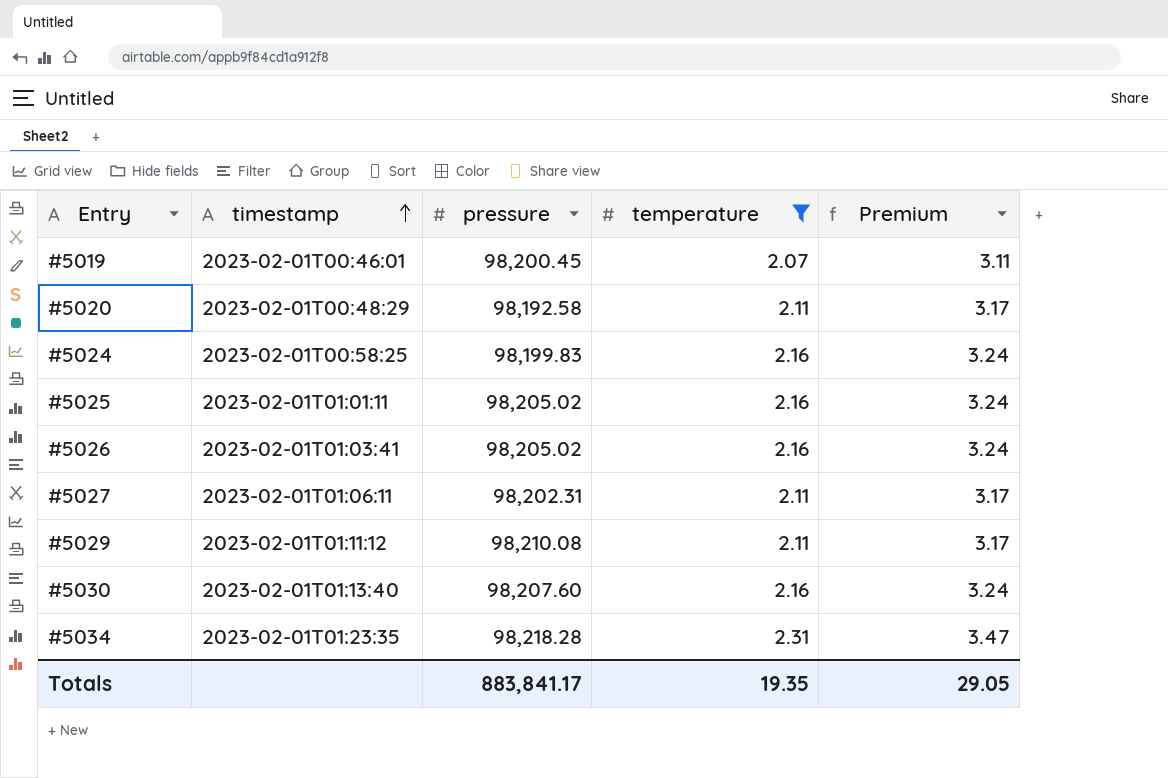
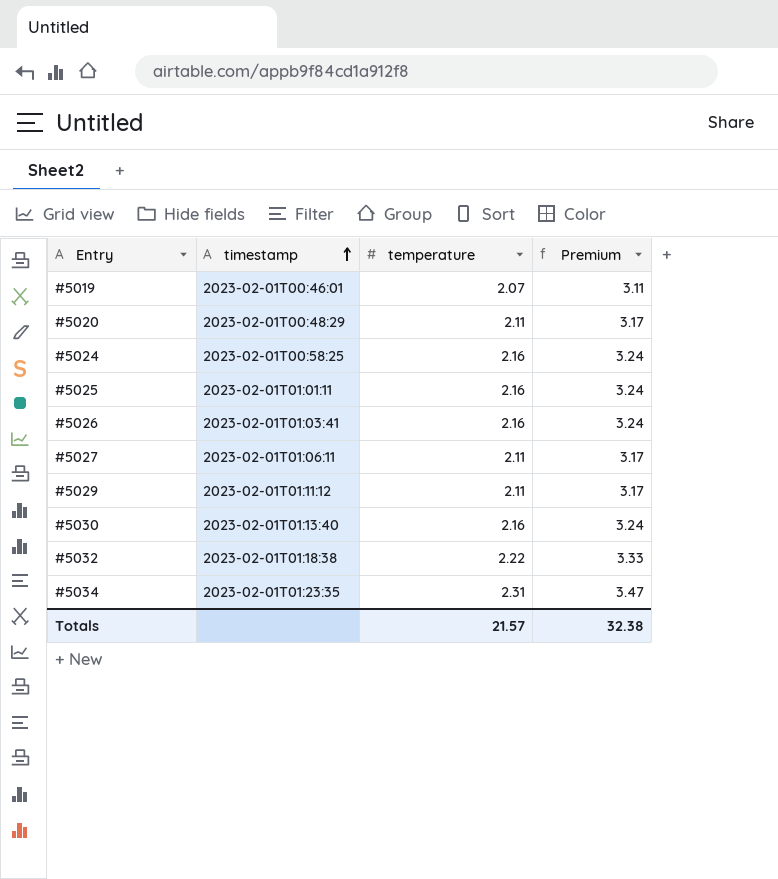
filter: temperature != 2.22 -> none
column pressure | position: 3 -> none
Totals | temperature: 19.35 -> 21.57
Totals | Premium: 29.05 -> 32.38

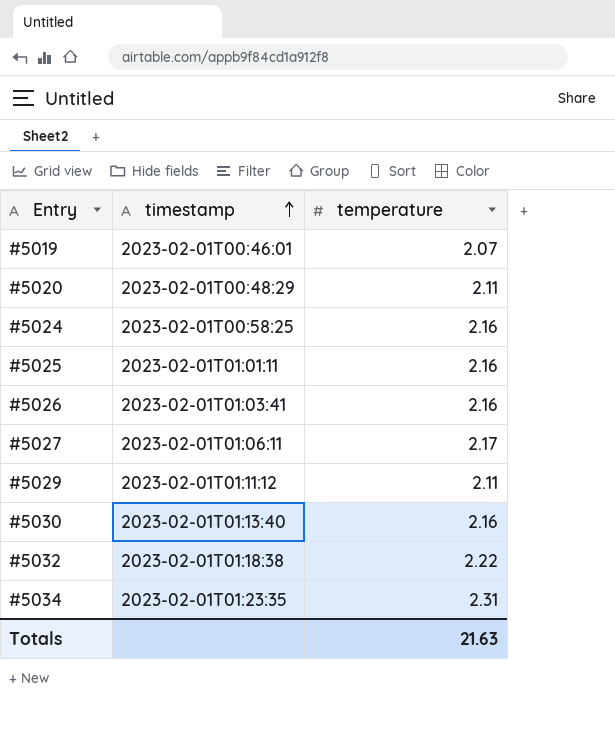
column Premium | formula: [temperature] * 1.5 -> none
#5027 | temperature: 2.11 -> 2.17
Totals | temperature: 21.57 -> 21.63

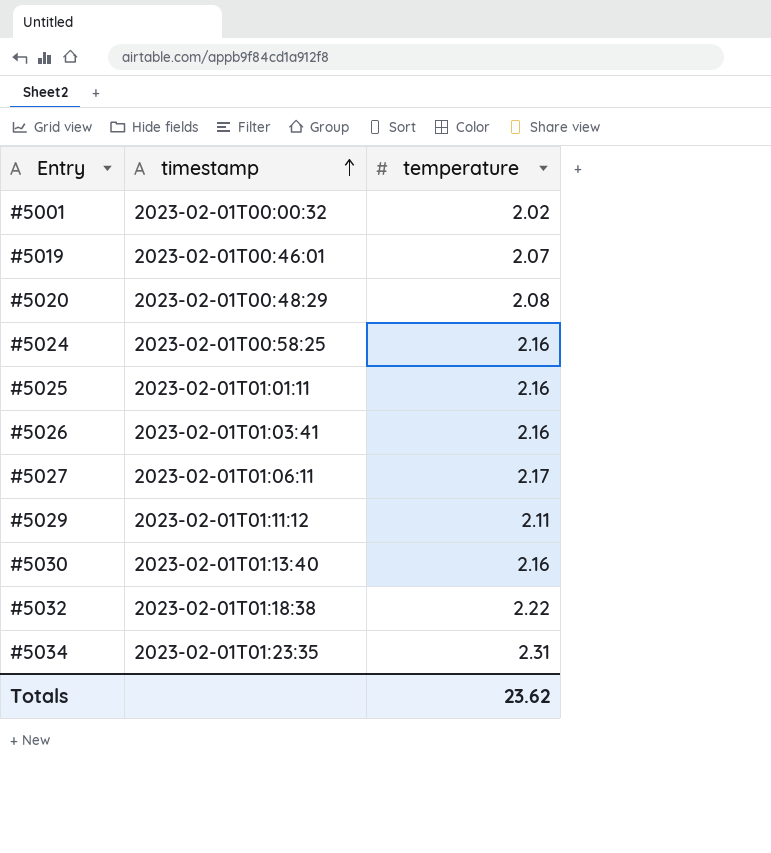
row #5001: none -> 2023-02-01T00:00:32 | 2.02
#5020 | temperature: 2.11 -> 2.08
Totals | temperature: 21.63 -> 23.62

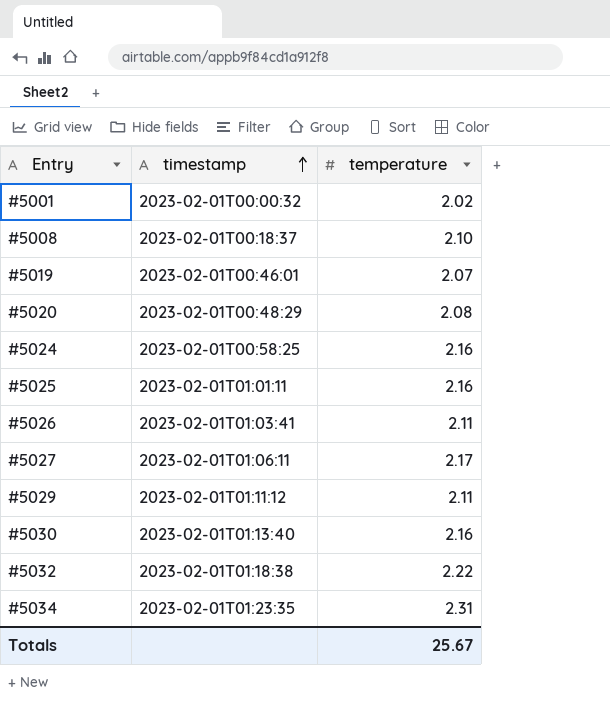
row #5008: none -> 2023-02-01T00:18:37 | 2.10
#5026 | temperature: 2.16 -> 2.11
Totals | temperature: 23.62 -> 25.67

